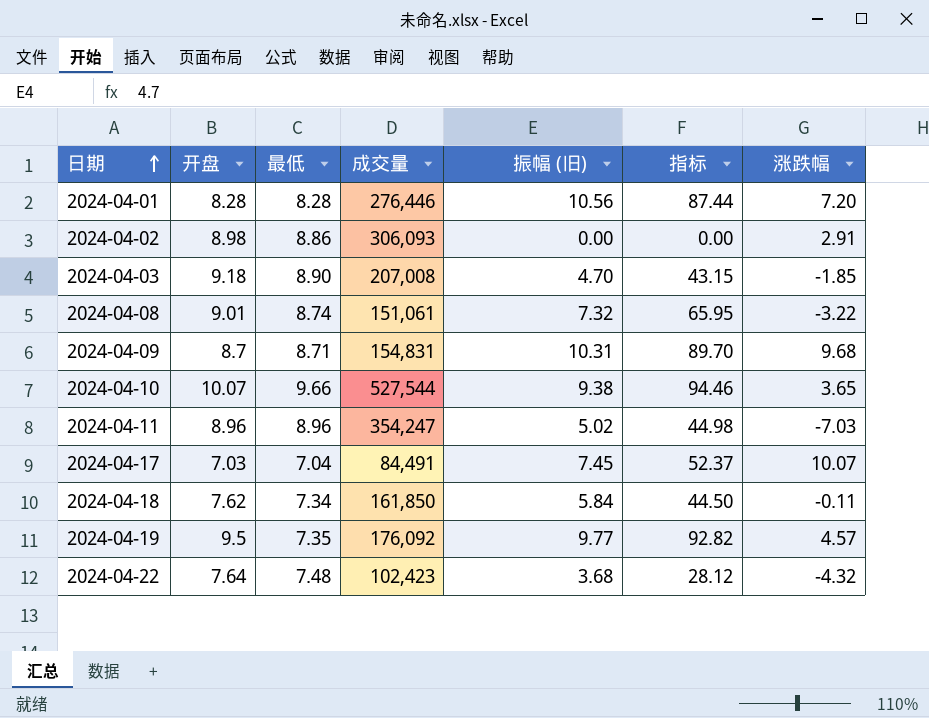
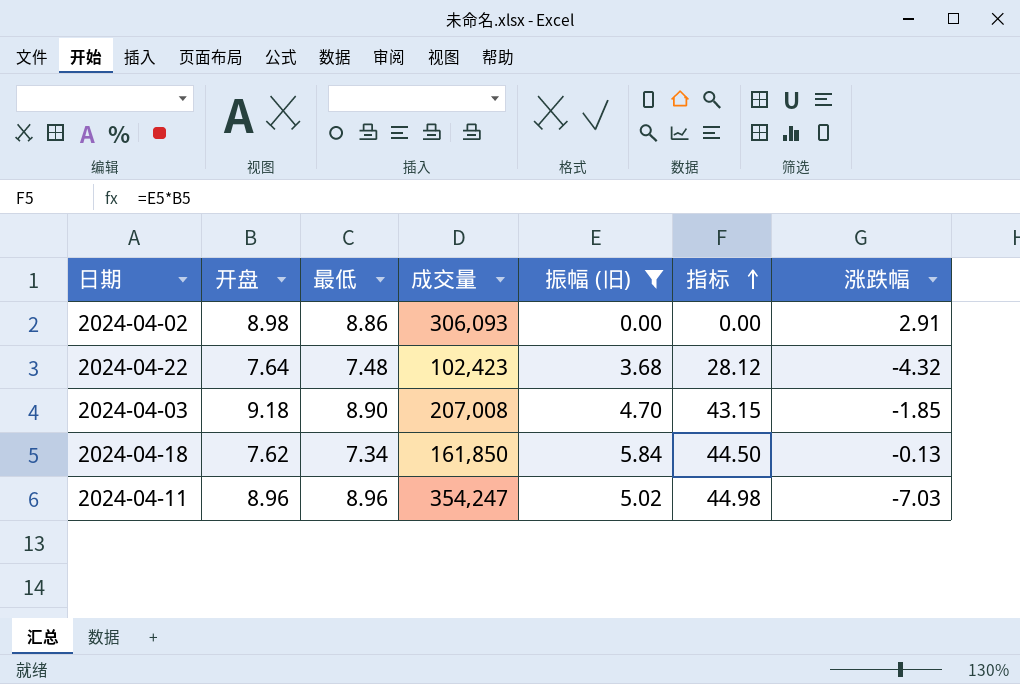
filter: none -> 振幅 (旧) <= 5.84
row order: 日期 ascending -> 指标 ascending
2024-04-18 | 涨跌幅: -0.11 -> -0.13

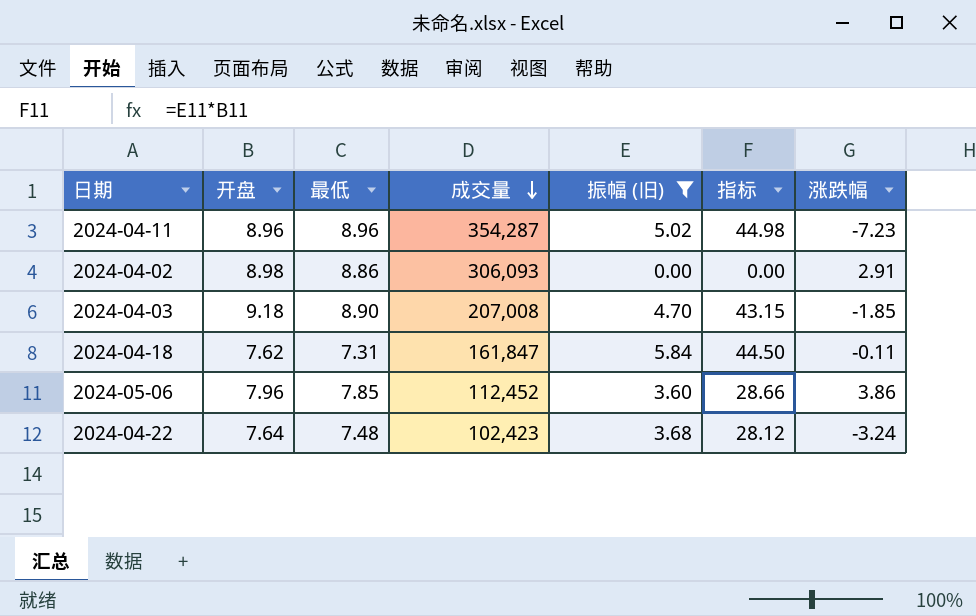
row order: 指标 ascending -> 成交量 descending
2024-04-11 | 成交量: 354,247 -> 354,287
2024-04-11 | 涨跌幅: -7.03 -> -7.23
2024-04-18 | 最低: 7.34 -> 7.31
2024-04-18 | 成交量: 161,850 -> 161,847
2024-04-18 | 涨跌幅: -0.13 -> -0.11
row 2024-05-06: none -> 7.96 | 7.85 | 112,452 | 3.60 | 28.66 | 3.86
2024-04-22 | 涨跌幅: -4.32 -> -3.24

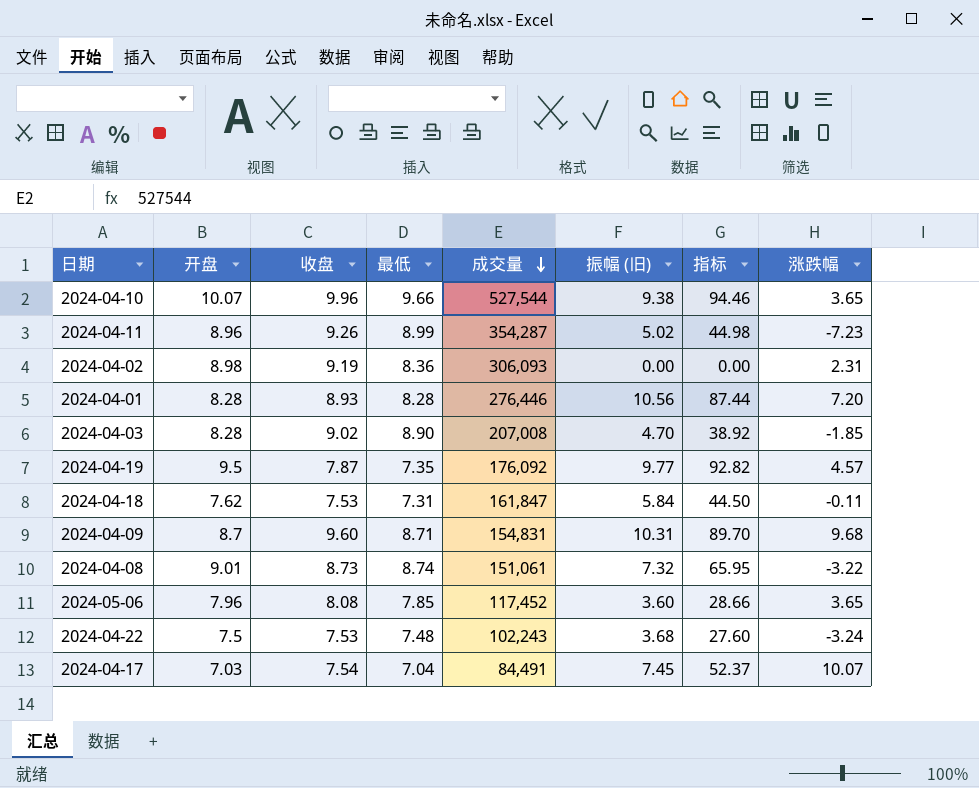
filter: 振幅 (旧) <= 5.84 -> none
column 收盘 | position: none -> 3
2024-04-11 | 最低: 8.96 -> 8.99
2024-04-02 | 最低: 8.86 -> 8.36
2024-04-02 | 涨跌幅: 2.91 -> 2.31
2024-04-03 | 开盘: 9.18 -> 8.28
2024-04-03 | 指标: 43.15 -> 38.92
2024-05-06 | 成交量: 112,452 -> 117,452
2024-05-06 | 涨跌幅: 3.86 -> 3.65
2024-04-22 | 开盘: 7.64 -> 7.5
2024-04-22 | 成交量: 102,423 -> 102,243
2024-04-22 | 指标: 28.12 -> 27.60

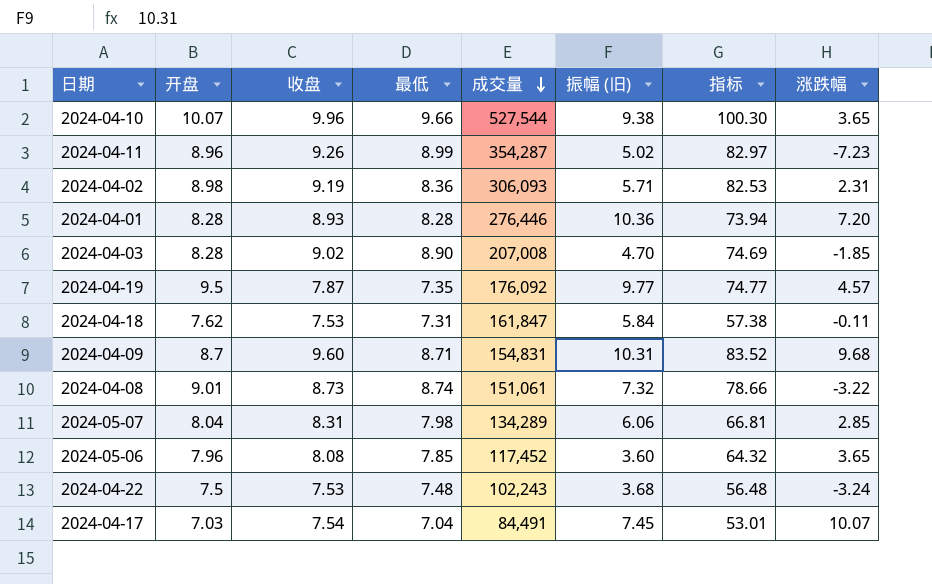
column 指标 | formula: [开盘] * [振幅 (旧)] -> [开盘] * [收盘]
2024-04-02 | 振幅 (旧): 0.00 -> 5.71
2024-04-01 | 振幅 (旧): 10.56 -> 10.36
row 2024-05-07: none -> 8.04 | 8.31 | 7.98 | 134,289 | 6.06 | 66.81 | 2.85

